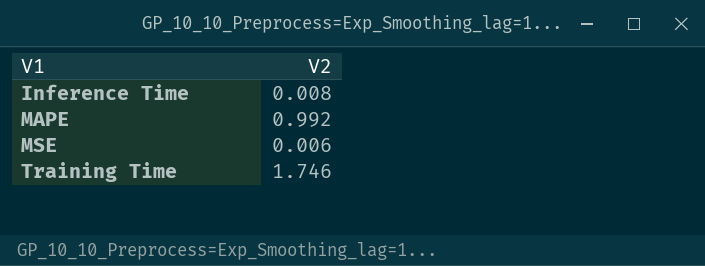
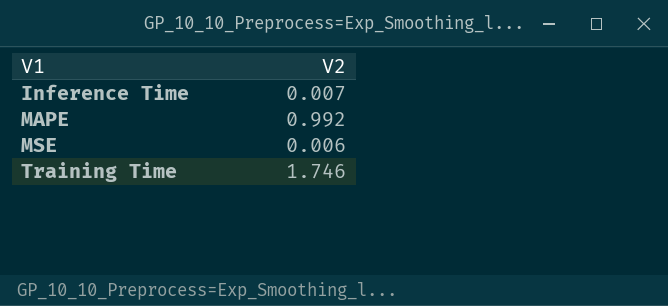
Inference Time | V2: 0.008 -> 0.007

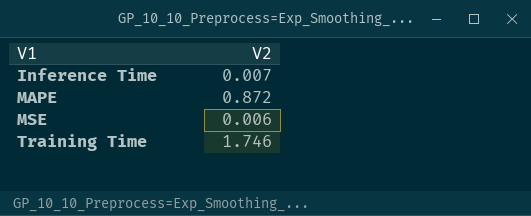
MAPE | V2: 0.992 -> 0.872

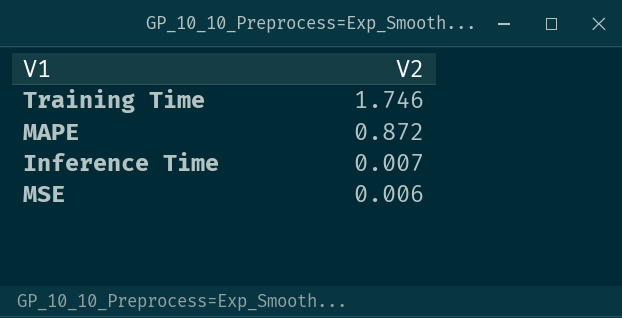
row order: V1 ascending -> V2 descending

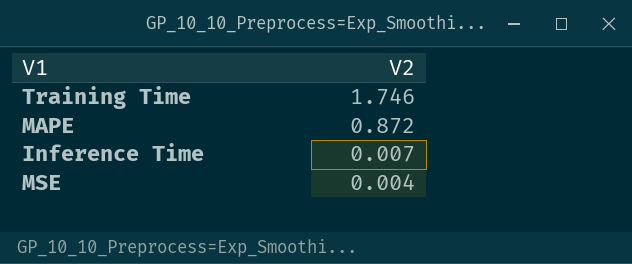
MSE | V2: 0.006 -> 0.004

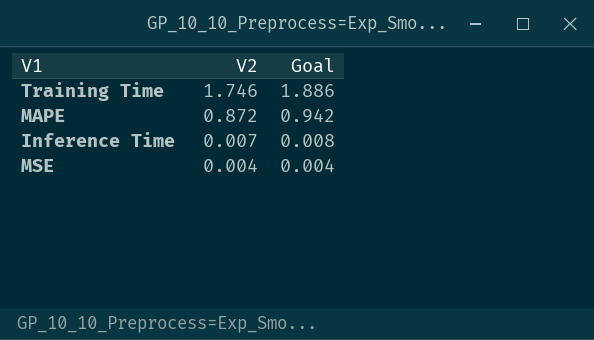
column Goal | formula: none -> [V2] * 1.08

